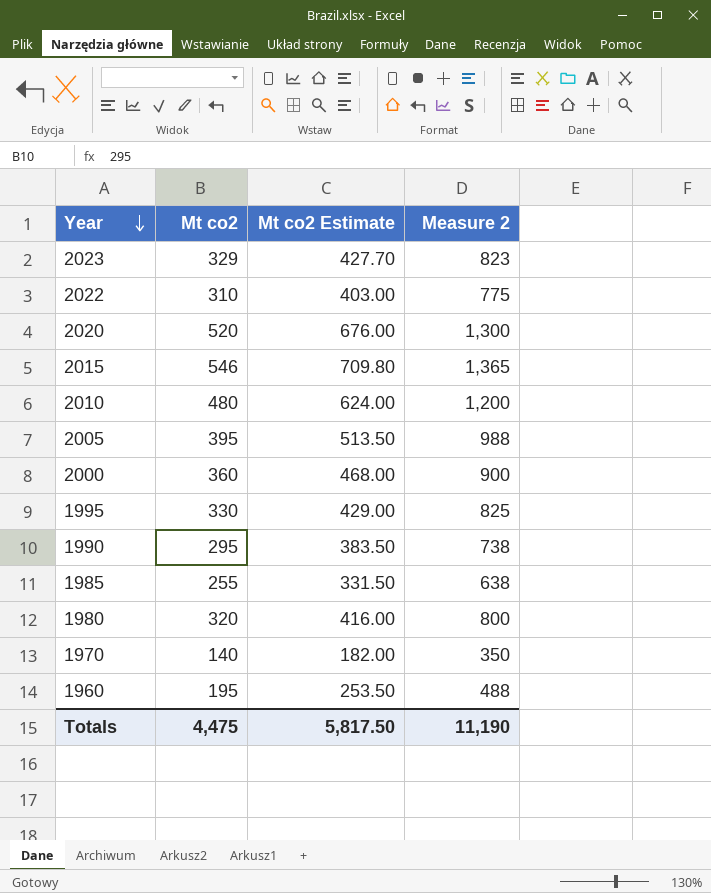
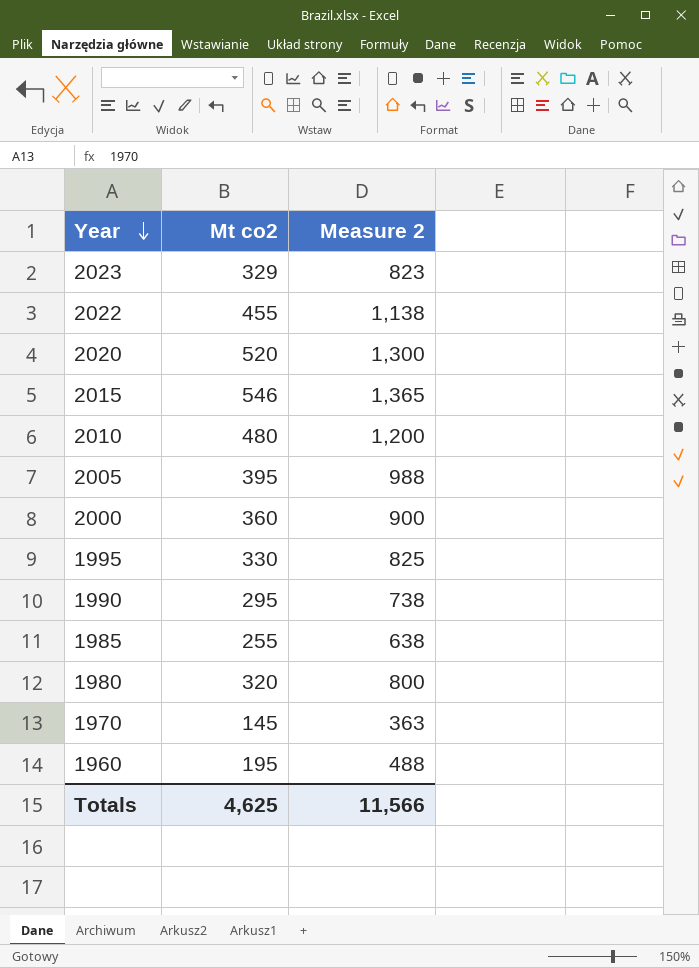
column Mt co2 Estimate | formula: [Mt co2] * 1.3 -> none
2022 | Mt co2: 310 -> 455
2022 | Measure 2: 775 -> 1,138
1970 | Mt co2: 140 -> 145
1970 | Measure 2: 350 -> 363
Totals | Mt co2: 4,475 -> 4,625
Totals | Measure 2: 11,190 -> 11,566

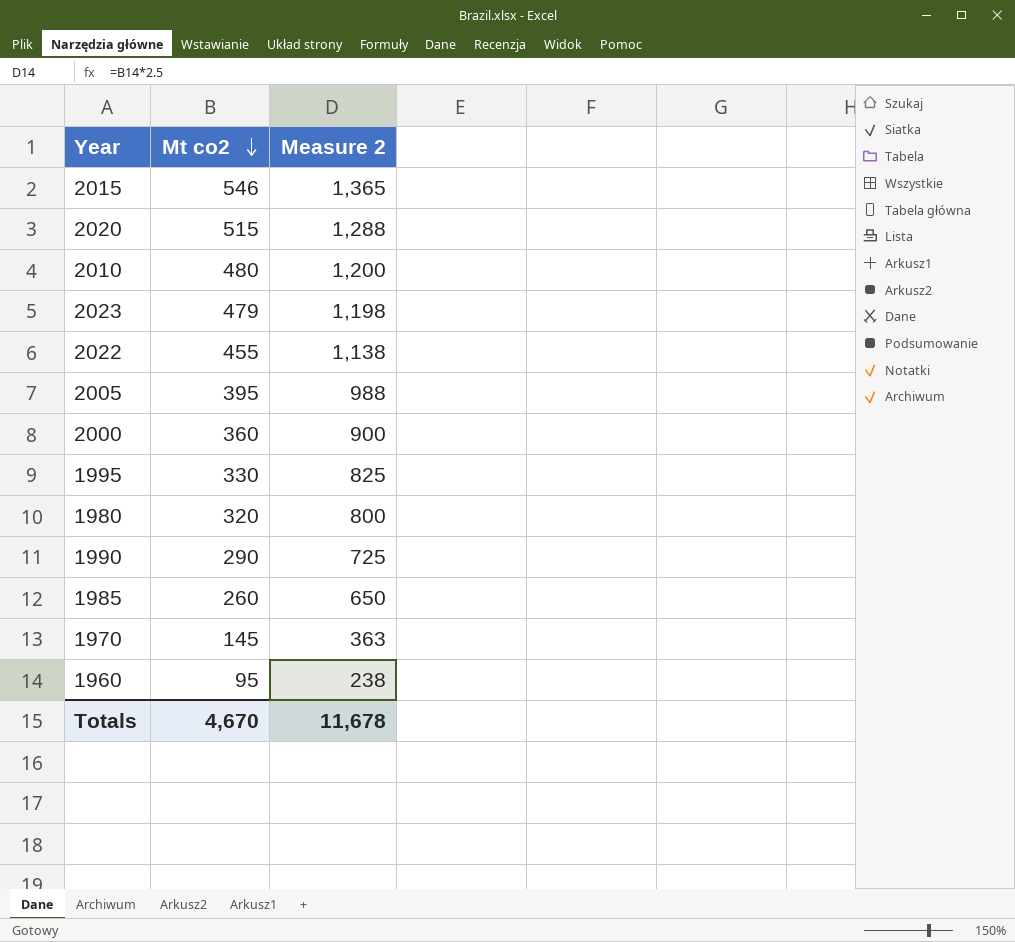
row order: Year descending -> Mt co2 descending
2020 | Mt co2: 520 -> 515
2020 | Measure 2: 1,300 -> 1,288
2023 | Mt co2: 329 -> 479
2023 | Measure 2: 823 -> 1,198
1990 | Mt co2: 295 -> 290
1990 | Measure 2: 738 -> 725
1985 | Mt co2: 255 -> 260
1985 | Measure 2: 638 -> 650
1960 | Mt co2: 195 -> 95
1960 | Measure 2: 488 -> 238
Totals | Mt co2: 4,625 -> 4,670
Totals | Measure 2: 11,566 -> 11,678

